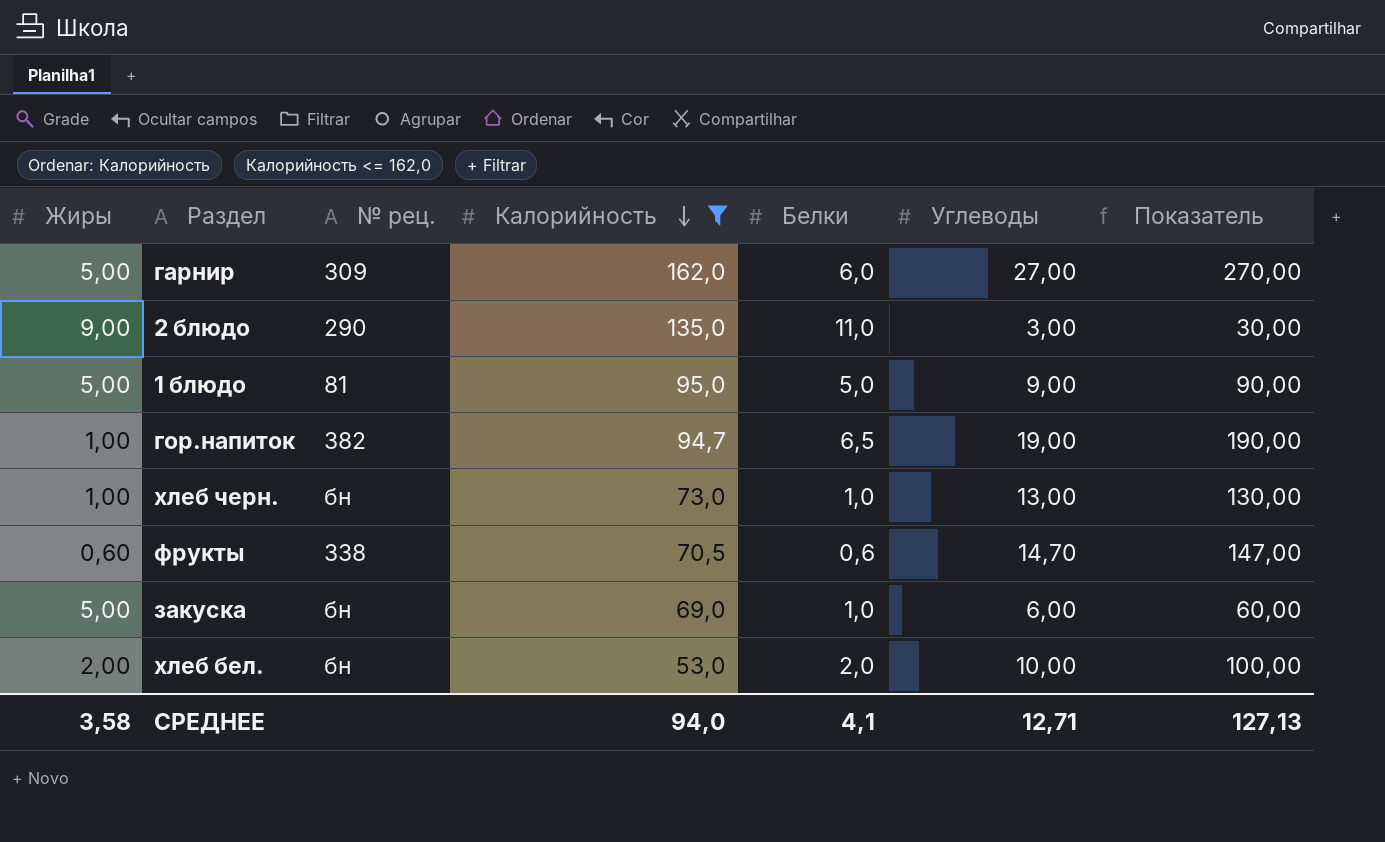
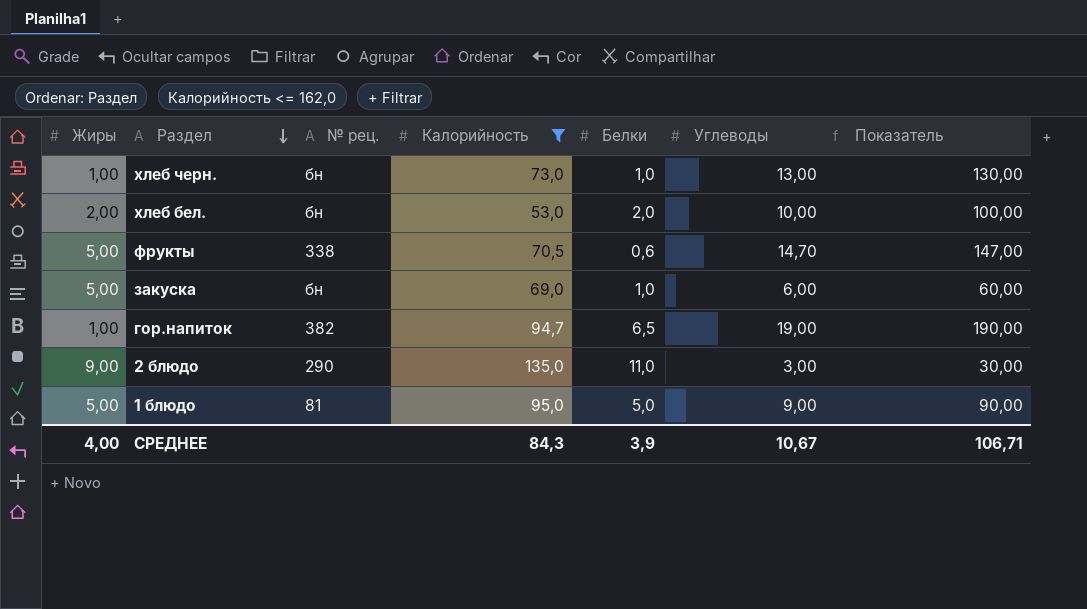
row order: Калорийность descending -> Раздел descending
row гарнир: 5,00 | 309 | 162,0 | 6,0 | 27,00 | 270,00 -> none
фрукты | Жиры: 0,60 -> 5,00
СРЕДНЕЕ | Жиры: 3,58 -> 4,00
СРЕДНЕЕ | Калорийность: 94,0 -> 84,3
СРЕДНЕЕ | Белки: 4,1 -> 3,9
СРЕДНЕЕ | Углеводы: 12,71 -> 10,67
СРЕДНЕЕ | Показатель: 127,13 -> 106,71

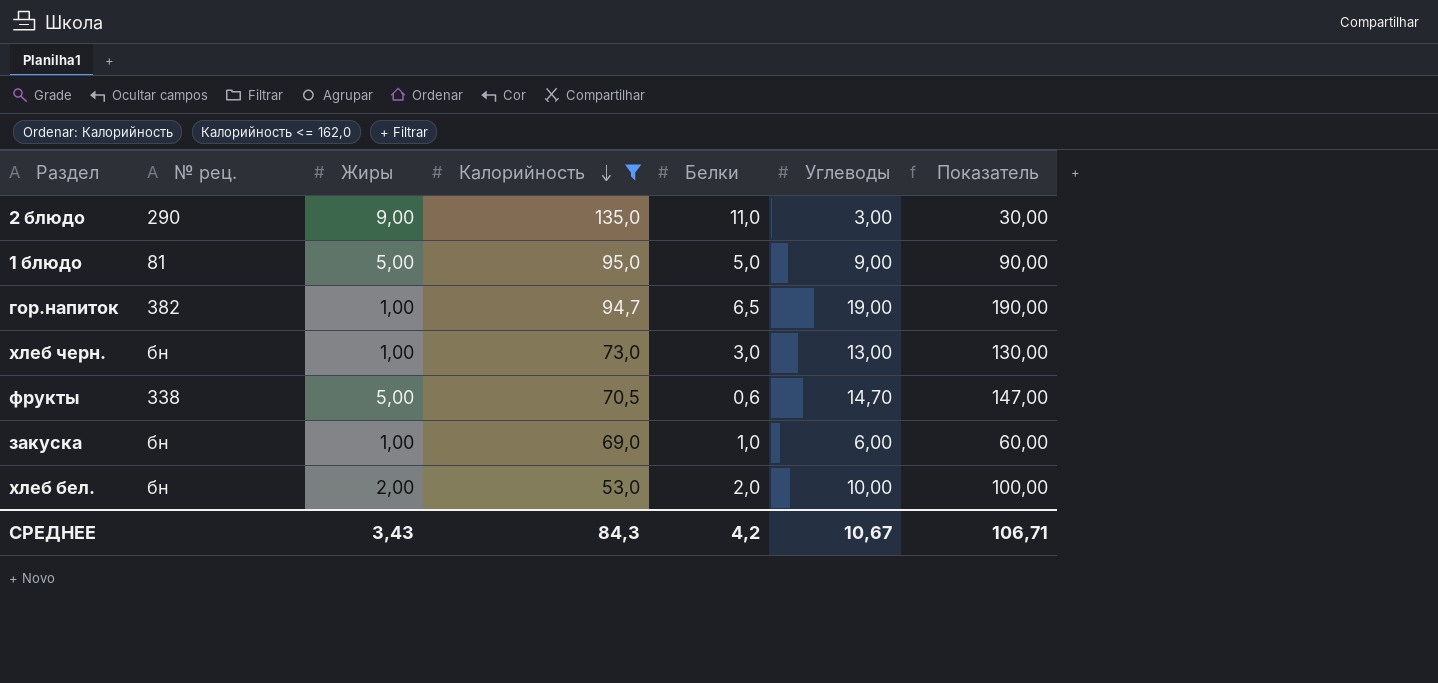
row order: Раздел descending -> Калорийность descending
column Жиры | position: 1 -> 3
хлеб черн. | Белки: 1,0 -> 3,0
закуска | Жиры: 5,00 -> 1,00
СРЕДНЕЕ | Жиры: 4,00 -> 3,43
СРЕДНЕЕ | Белки: 3,9 -> 4,2

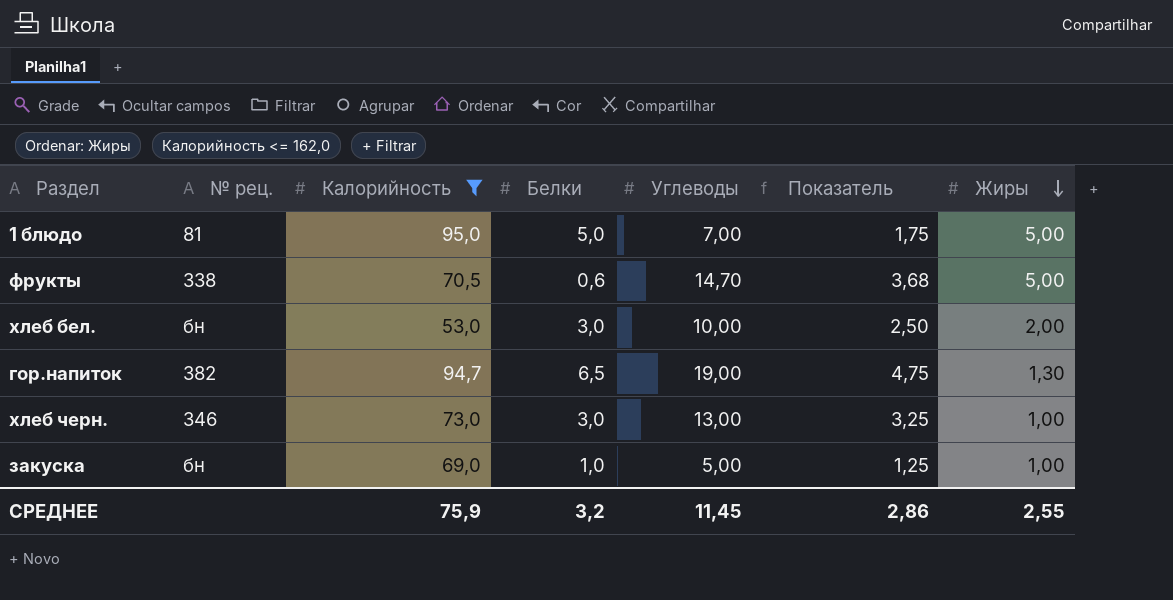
row order: Калорийность descending -> Жиры descending
column Показатель | formula: [Углеводы] * 10 -> [Углеводы] * 0,25
column Жиры | position: 3 -> 7
row 2 блюдо: 290 | 9,00 | 135,0 | 11,0 | 3,00 | 30,00 -> none
1 блюдо | Углеводы: 9,00 -> 7,00
хлеб бел. | Белки: 2,0 -> 3,0
гор.напиток | Жиры: 1,00 -> 1,30
хлеб черн. | № рец.: бн -> 346
закуска | Углеводы: 6,00 -> 5,00
СРЕДНЕЕ | Калорийность: 84,3 -> 75,9
СРЕДНЕЕ | Белки: 4,2 -> 3,2
СРЕДНЕЕ | Углеводы: 10,67 -> 11,45
СРЕДНЕЕ | Показатель: 106,71 -> 2,86
СРЕДНЕЕ | Жиры: 3,43 -> 2,55

